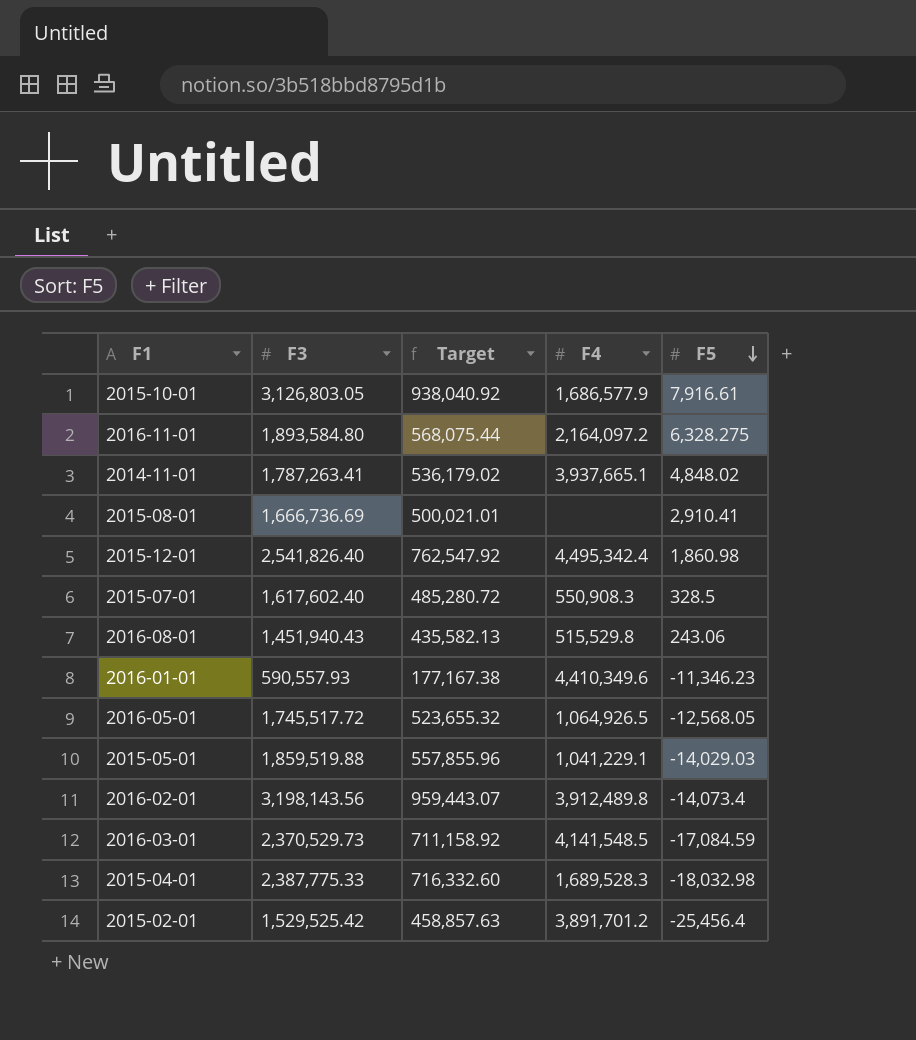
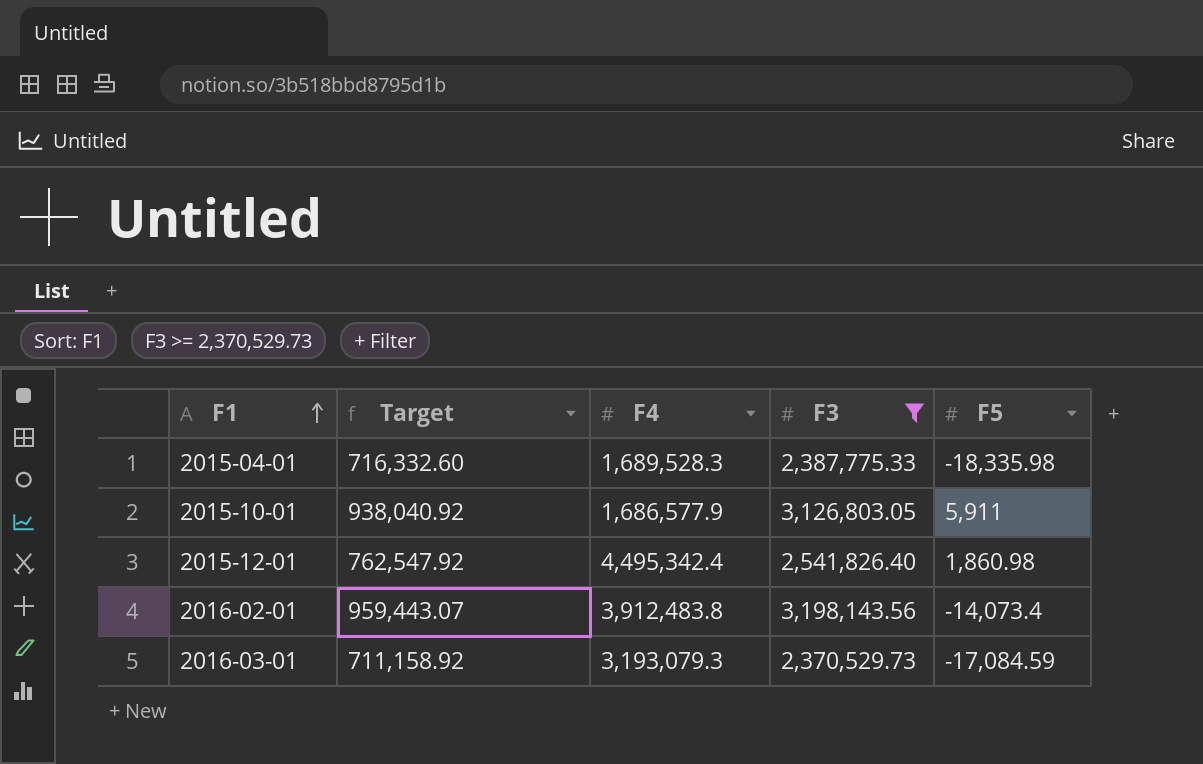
filter: none -> F3 >= 2,370,529.73
row order: F5 descending -> F1 ascending
column F3 | position: 2 -> 4
2015-04-01 | F5: -18,032.98 -> -18,335.98
2015-10-01 | F5: 7,916.61 -> 5,911
2016-02-01 | F4: 3,912,489.8 -> 3,912,483.8
2016-03-01 | F4: 4,141,548.5 -> 3,193,079.3

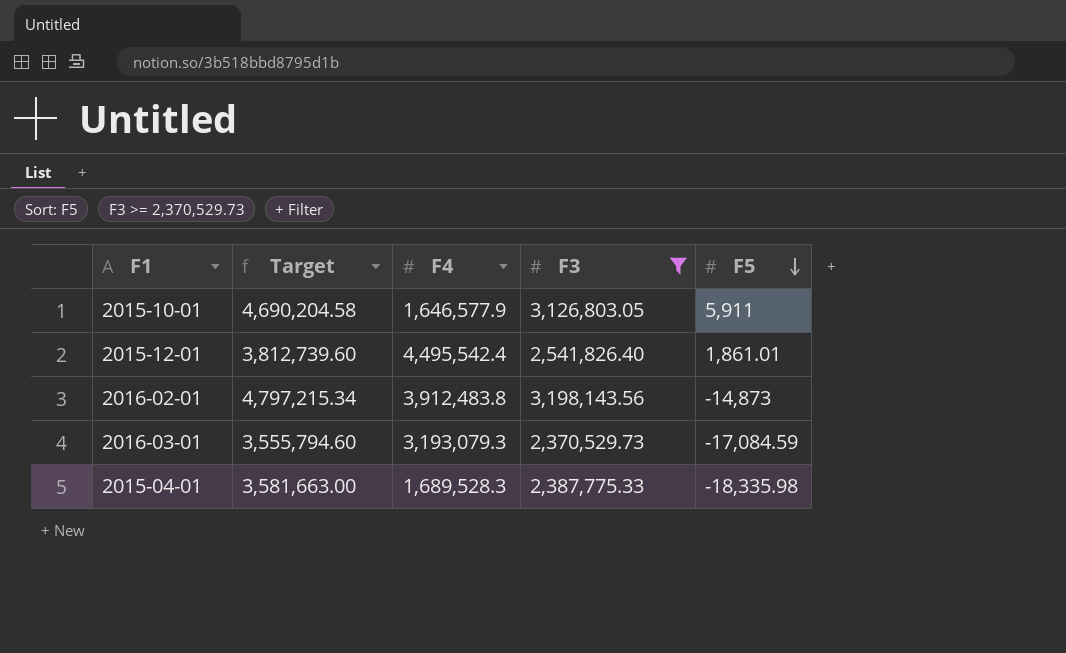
row order: F1 ascending -> F5 descending
column Target | formula: [F3] * 0.3 -> [F3] * 1.5
2015-10-01 | F4: 1,686,577.9 -> 1,646,577.9
2015-12-01 | F4: 4,495,342.4 -> 4,495,542.4
2015-12-01 | F5: 1,860.98 -> 1,861.01
2016-02-01 | F5: -14,073.4 -> -14,873

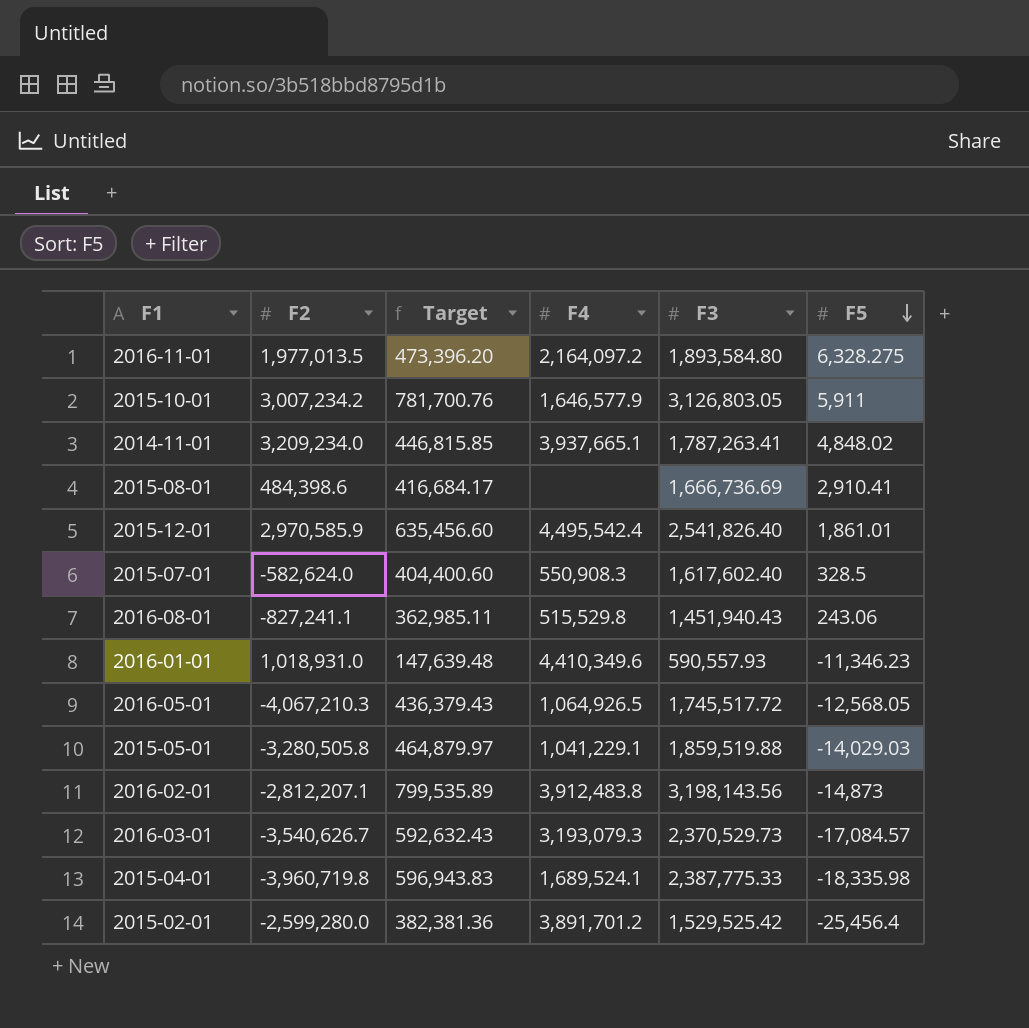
filter: F3 >= 2,370,529.73 -> none
column F2 | position: none -> 2
column Target | formula: [F3] * 1.5 -> [F3] * 0.25
2016-03-01 | F5: -17,084.59 -> -17,084.57
2015-04-01 | F4: 1,689,528.3 -> 1,689,524.1

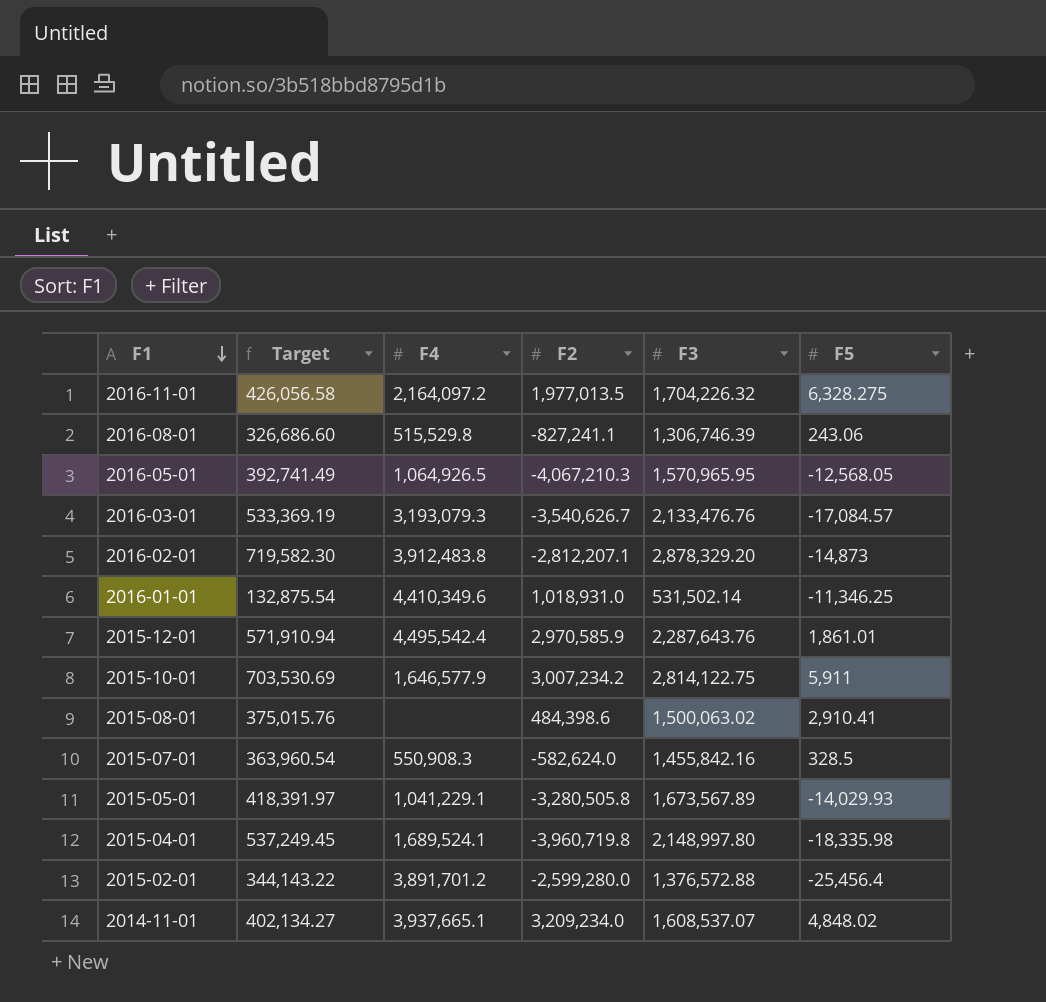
row order: F5 descending -> F1 descending
column F2 | position: 2 -> 4
2016-11-01 | Target: 473,396.20 -> 426,056.58
2016-11-01 | F3: 1,893,584.80 -> 1,704,226.32
2016-08-01 | Target: 362,985.11 -> 326,686.60
2016-08-01 | F3: 1,451,940.43 -> 1,306,746.39
2016-05-01 | Target: 436,379.43 -> 392,741.49
2016-05-01 | F3: 1,745,517.72 -> 1,570,965.95
2016-03-01 | Target: 592,632.43 -> 533,369.19
2016-03-01 | F3: 2,370,529.73 -> 2,133,476.76
2016-02-01 | Target: 799,535.89 -> 719,582.30
2016-02-01 | F3: 3,198,143.56 -> 2,878,329.20
2016-01-01 | Target: 147,639.48 -> 132,875.54
2016-01-01 | F3: 590,557.93 -> 531,502.14
2016-01-01 | F5: -11,346.23 -> -11,346.25
2015-12-01 | Target: 635,456.60 -> 571,910.94
2015-12-01 | F3: 2,541,826.40 -> 2,287,643.76
2015-10-01 | Target: 781,700.76 -> 703,530.69
2015-10-01 | F3: 3,126,803.05 -> 2,814,122.75
2015-08-01 | Target: 416,684.17 -> 375,015.76
2015-08-01 | F3: 1,666,736.69 -> 1,500,063.02
2015-07-01 | Target: 404,400.60 -> 363,960.54
2015-07-01 | F3: 1,617,602.40 -> 1,455,842.16
2015-05-01 | Target: 464,879.97 -> 418,391.97
2015-05-01 | F3: 1,859,519.88 -> 1,673,567.89
2015-05-01 | F5: -14,029.03 -> -14,029.93
2015-04-01 | Target: 596,943.83 -> 537,249.45
2015-04-01 | F3: 2,387,775.33 -> 2,148,997.80
2015-02-01 | Target: 382,381.36 -> 344,143.22
2015-02-01 | F3: 1,529,525.42 -> 1,376,572.88
2014-11-01 | Target: 446,815.85 -> 402,134.27
2014-11-01 | F3: 1,787,263.41 -> 1,608,537.07

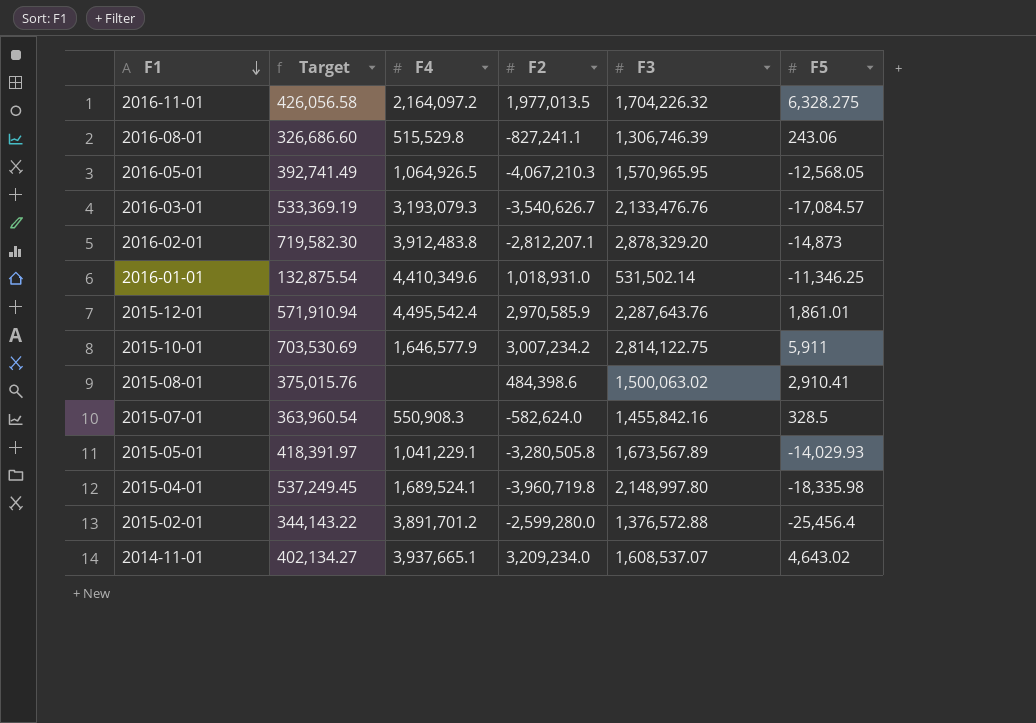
2014-11-01 | F5: 4,848.02 -> 4,643.02

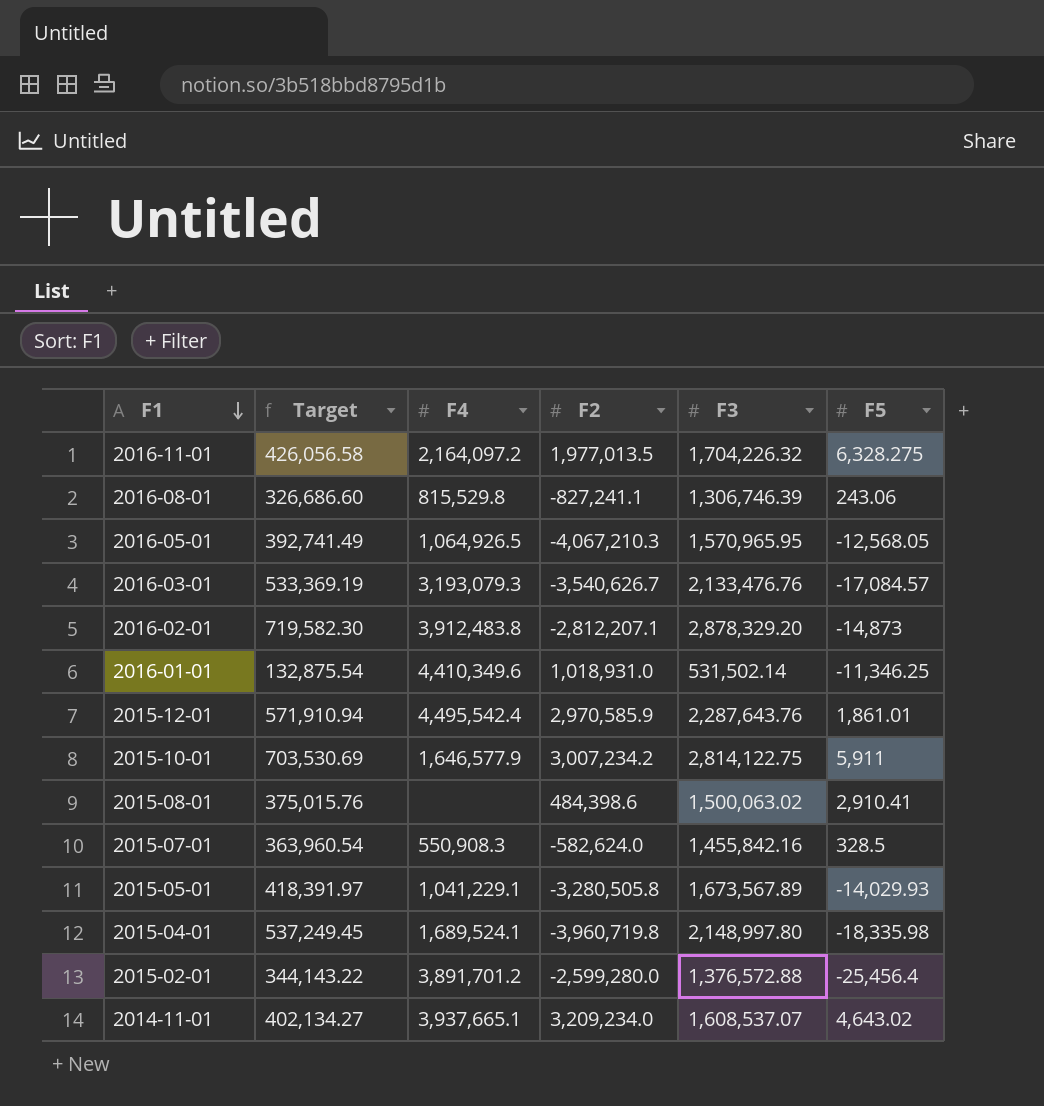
2016-08-01 | F4: 515,529.8 -> 815,529.8

